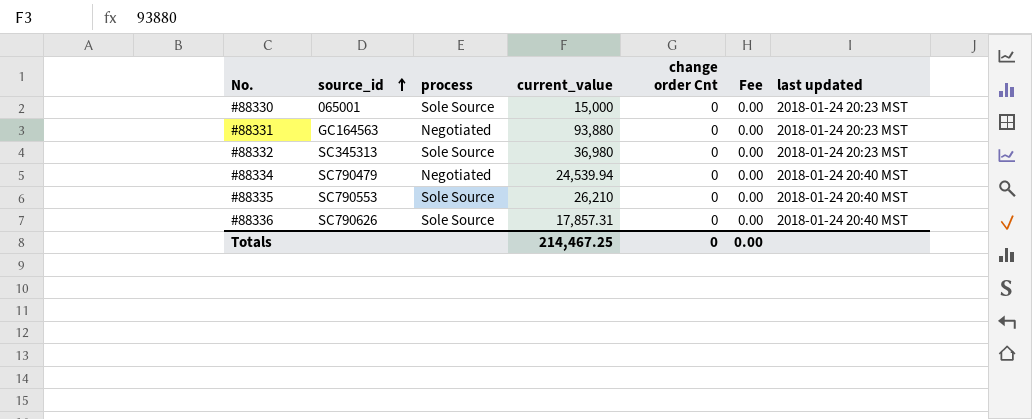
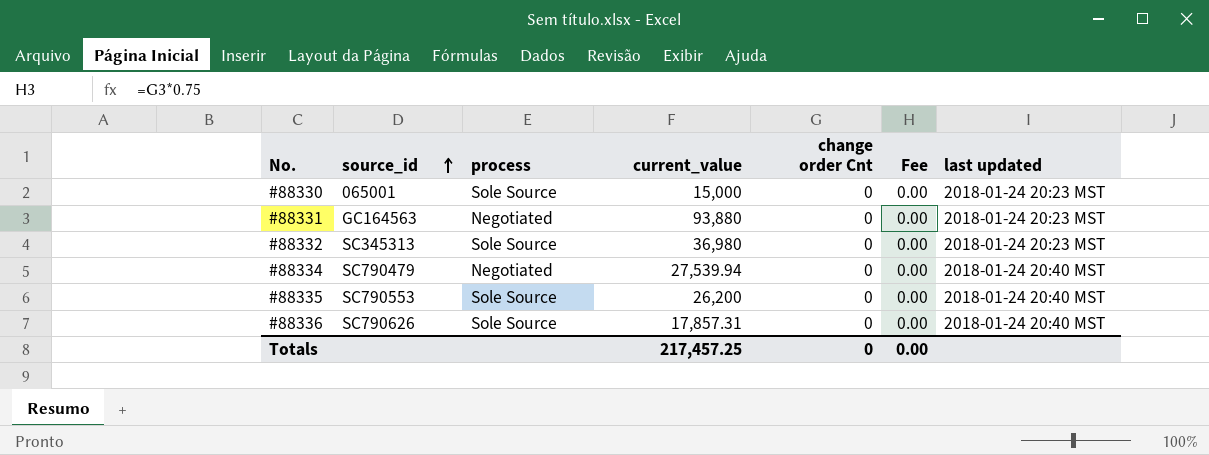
#88334 | current_value: 24,539.94 -> 27,539.94
#88335 | current_value: 26,210 -> 26,200
Totals | current_value: 214,467.25 -> 217,457.25

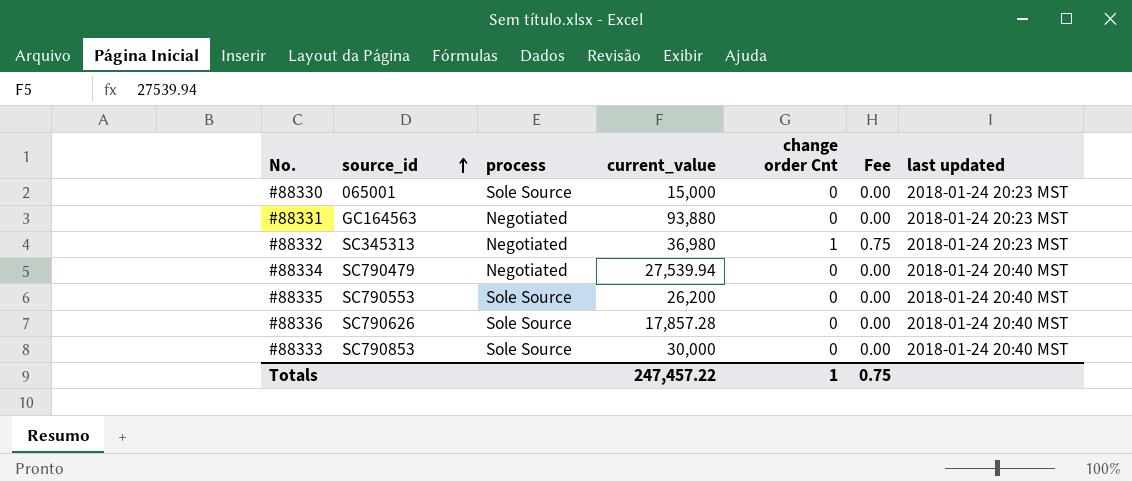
#88332 | process: Sole Source -> Negotiated
#88332 | change order Cnt: 0 -> 1
#88332 | Fee: 0.00 -> 0.75
#88336 | current_value: 17,857.31 -> 17,857.28
row #88333: none -> SC790853 | Sole Source | 30,000 | 0 | 0.00 | 2018-01-24 20:40 MST
Totals | current_value: 217,457.25 -> 247,457.22
Totals | change order Cnt: 0 -> 1
Totals | Fee: 0.00 -> 0.75

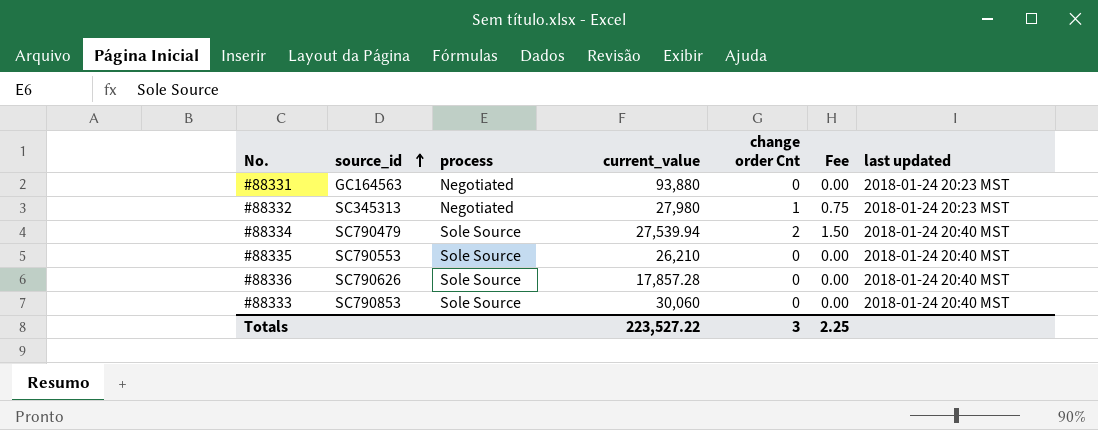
row #88330: 065001 | Sole Source | 15,000 | 0 | 0.00 | 2018-01-24 20:23 MST -> none
#88332 | current_value: 36,980 -> 27,980
#88334 | process: Negotiated -> Sole Source
#88334 | change order Cnt: 0 -> 2
#88334 | Fee: 0.00 -> 1.50
#88335 | current_value: 26,200 -> 26,210
#88333 | current_value: 30,000 -> 30,060
Totals | current_value: 247,457.22 -> 223,527.22
Totals | change order Cnt: 1 -> 3
Totals | Fee: 0.75 -> 2.25

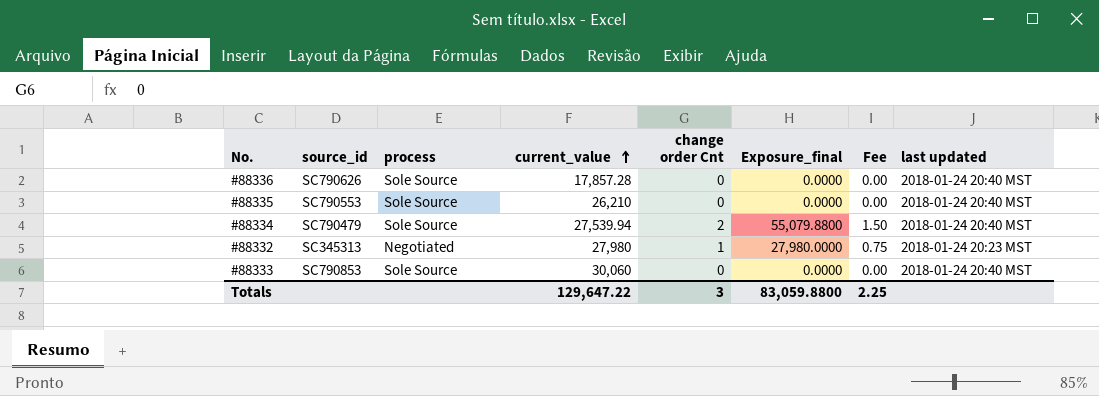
row order: source_id ascending -> current_value ascending
column Exposure_final | formula: none -> [current_value] * [change order Cnt]
row #88331: GC164563 | Negotiated | 93,880 | 0 | 0.00 | 2018-01-24 20:23 MST -> none
Totals | current_value: 223,527.22 -> 129,647.22

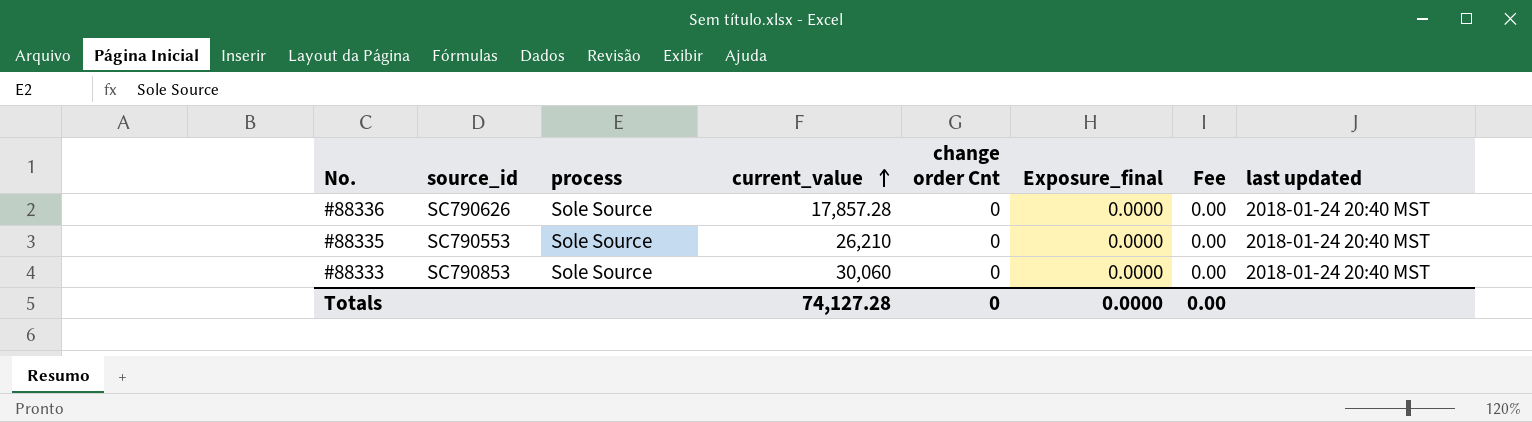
row #88334: SC790479 | Sole Source | 27,539.94 | 2 | 55,079.8800 | 1.50 | 2018-01-24 20:40 MST -> none
row #88332: SC345313 | Negotiated | 27,980 | 1 | 27,980.0000 | 0.75 | 2018-01-24 20:23 MST -> none
Totals | current_value: 129,647.22 -> 74,127.28
Totals | change order Cnt: 3 -> 0
Totals | Exposure_final: 83,059.8800 -> 0.0000
Totals | Fee: 2.25 -> 0.00

